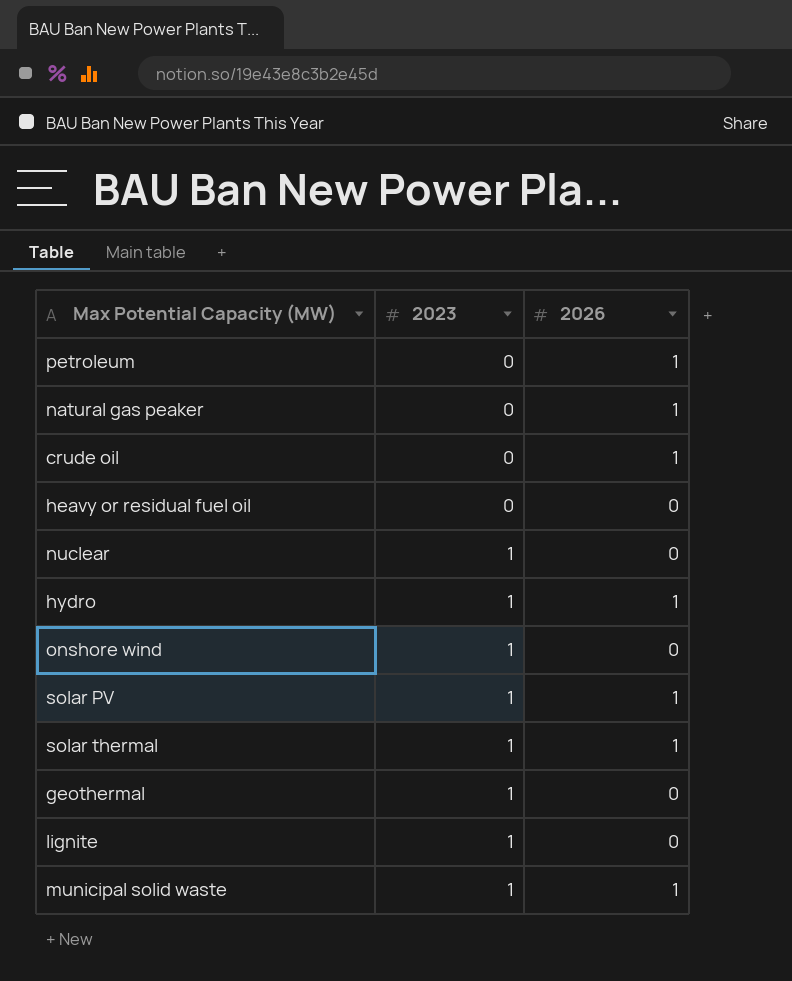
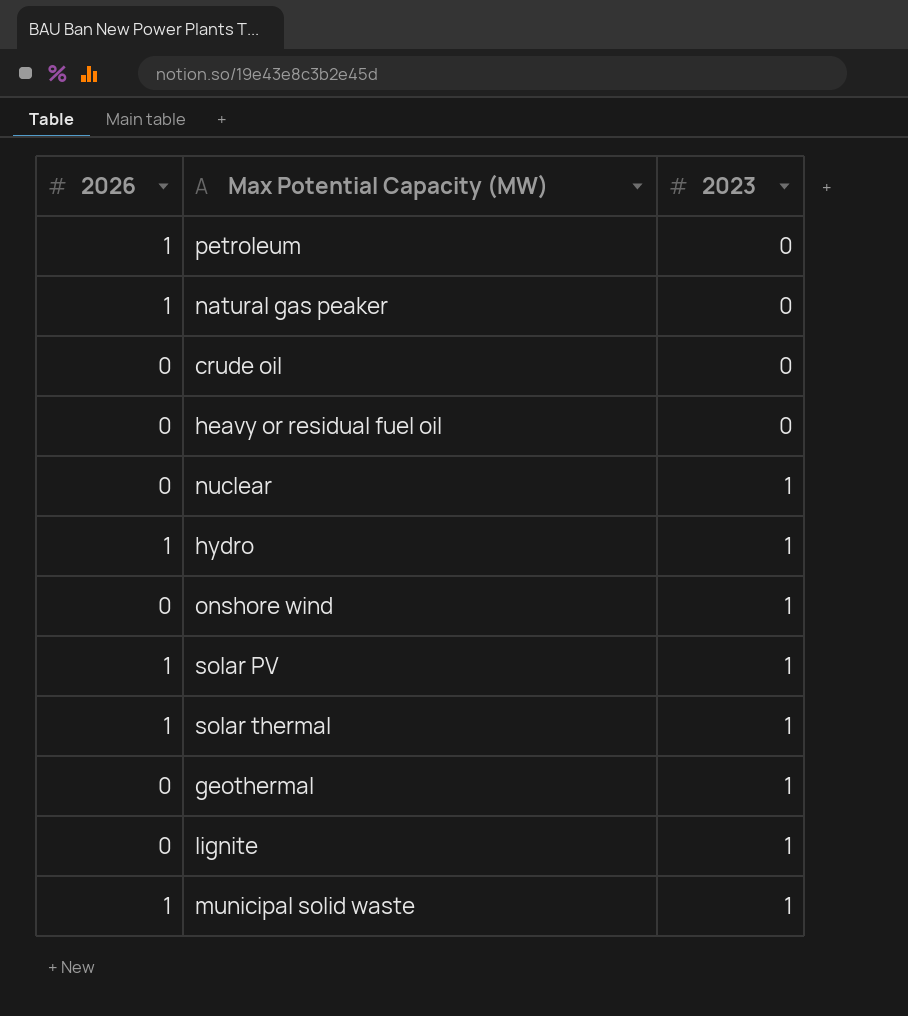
column 2026 | position: 3 -> 1
crude oil | 2026: 1 -> 0

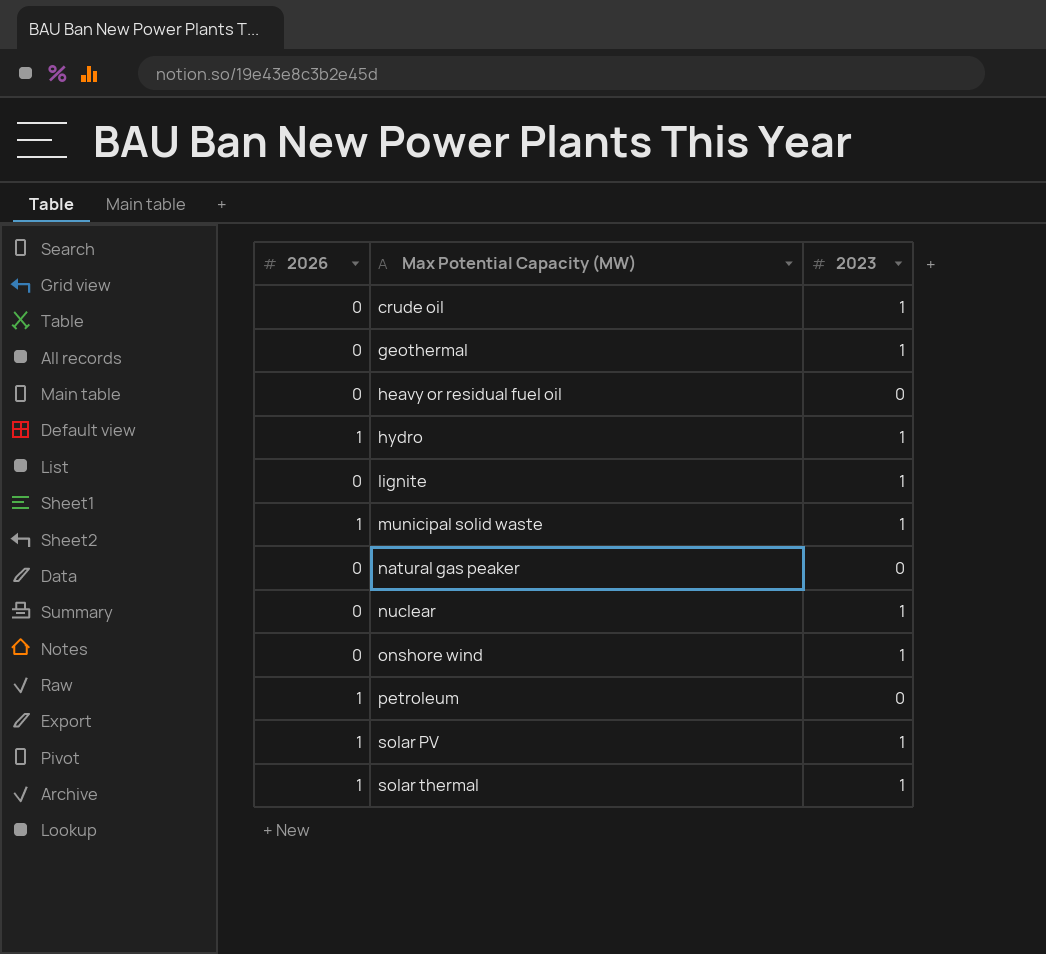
row order: 2023 ascending -> Max Potential Capacity (MW) ascending
crude oil | 2023: 0 -> 1
natural gas peaker | 2026: 1 -> 0

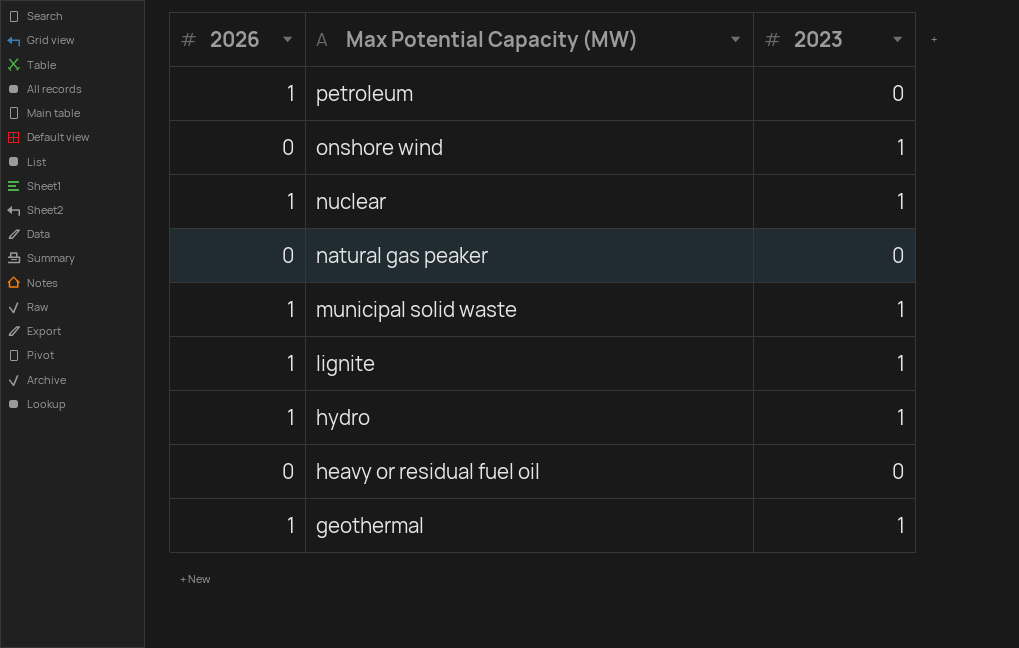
row order: Max Potential Capacity (MW) ascending -> Max Potential Capacity (MW) descending
row crude oil: 0 | 1 -> none
row solar PV: 1 | 1 -> none
row solar thermal: 1 | 1 -> none
nuclear | 2026: 0 -> 1
lignite | 2026: 0 -> 1
geothermal | 2026: 0 -> 1

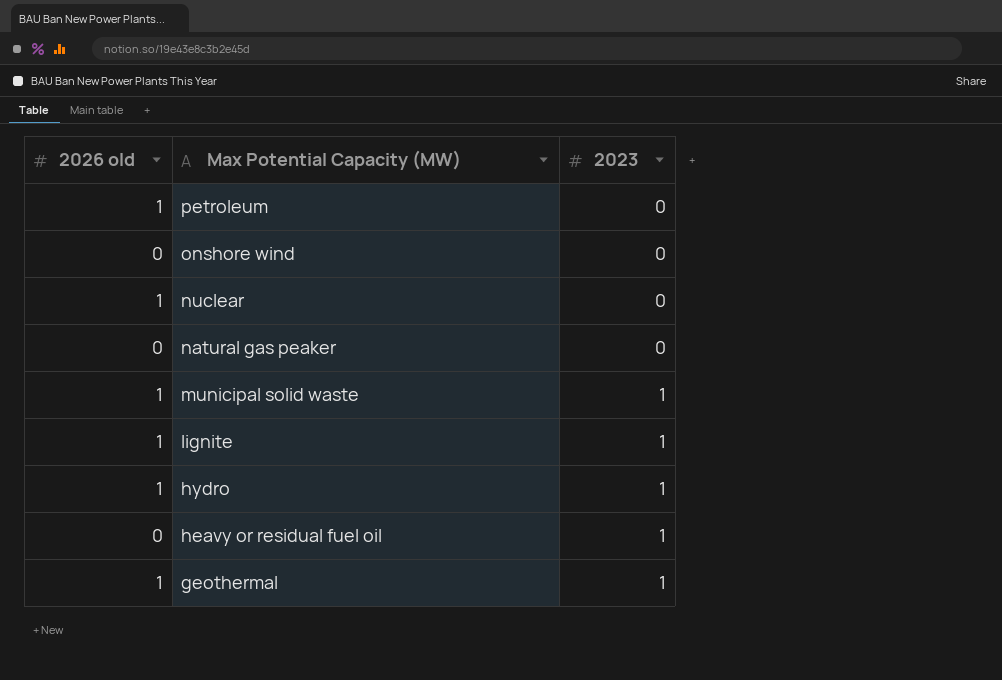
column name: 2026 -> 2026 old
onshore wind | 2023: 1 -> 0
nuclear | 2023: 1 -> 0
heavy or residual fuel oil | 2023: 0 -> 1

